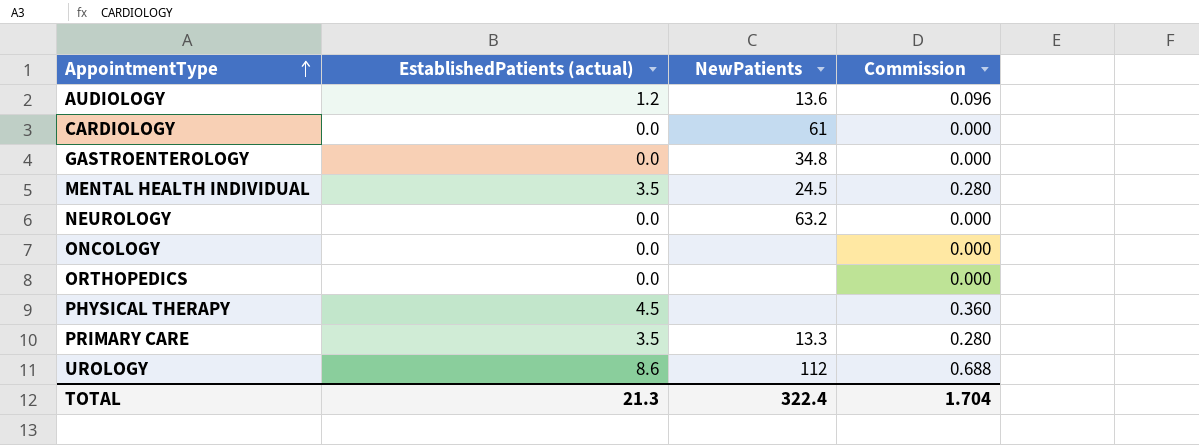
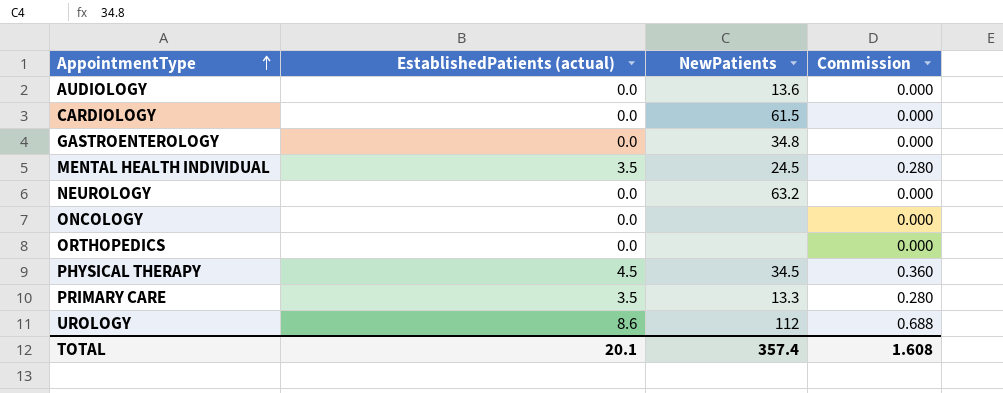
AUDIOLOGY | EstablishedPatients (actual): 1.2 -> 0.0
AUDIOLOGY | Commission: 0.096 -> 0.000
CARDIOLOGY | NewPatients: 61 -> 61.5
PHYSICAL THERAPY | NewPatients: none -> 34.5
TOTAL | EstablishedPatients (actual): 21.3 -> 20.1
TOTAL | NewPatients: 322.4 -> 357.4
TOTAL | Commission: 1.704 -> 1.608

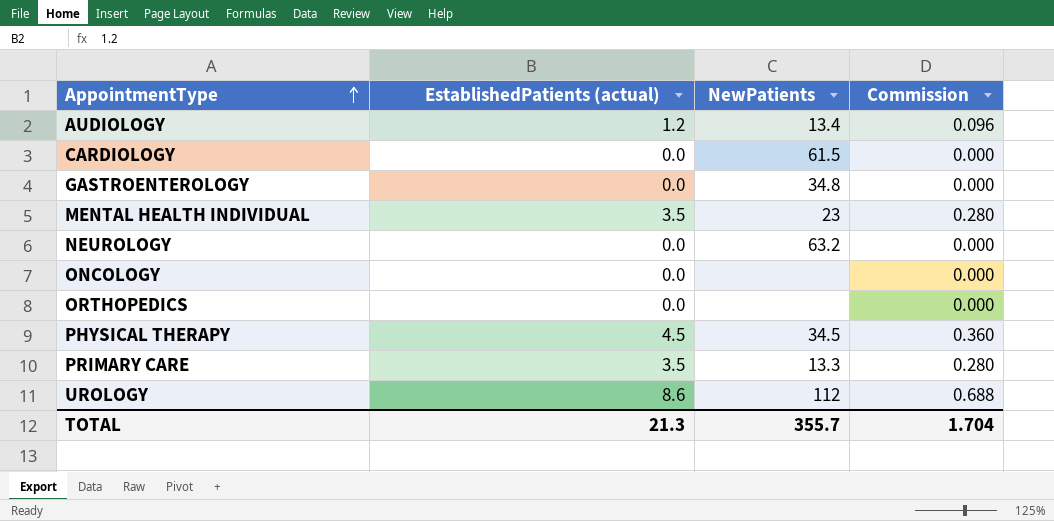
AUDIOLOGY | EstablishedPatients (actual): 0.0 -> 1.2
AUDIOLOGY | NewPatients: 13.6 -> 13.4
AUDIOLOGY | Commission: 0.000 -> 0.096
MENTAL HEALTH INDIVIDUAL | NewPatients: 24.5 -> 23
TOTAL | EstablishedPatients (actual): 20.1 -> 21.3
TOTAL | NewPatients: 357.4 -> 355.7
TOTAL | Commission: 1.608 -> 1.704

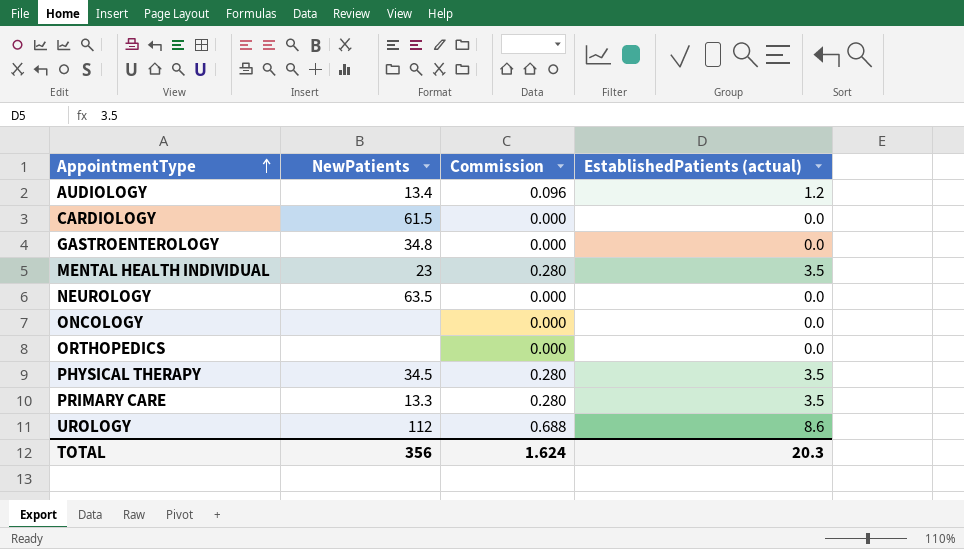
column EstablishedPatients (actual) | position: 2 -> 4
NEUROLOGY | NewPatients: 63.2 -> 63.5
PHYSICAL THERAPY | Commission: 0.360 -> 0.280
PHYSICAL THERAPY | EstablishedPatients (actual): 4.5 -> 3.5
TOTAL | NewPatients: 355.7 -> 356
TOTAL | Commission: 1.704 -> 1.624
TOTAL | EstablishedPatients (actual): 21.3 -> 20.3

